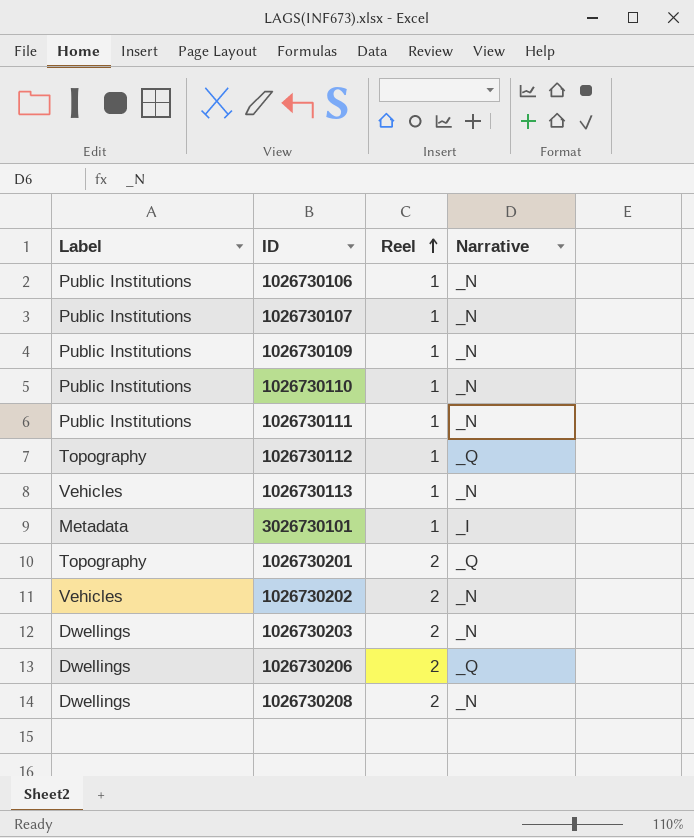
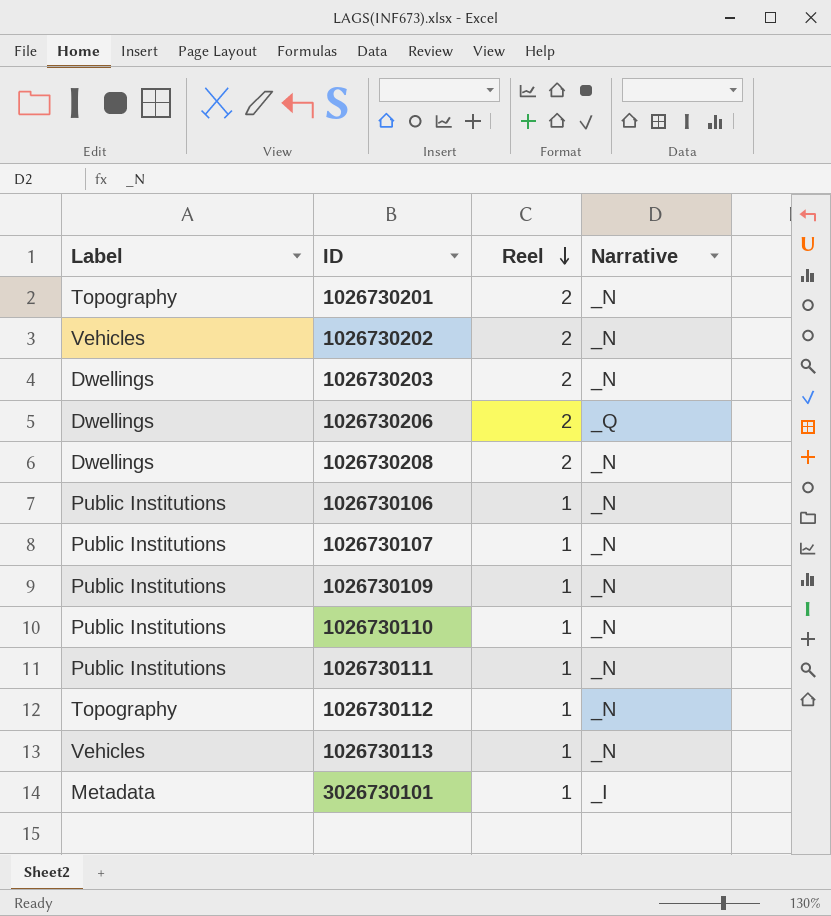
row order: Reel ascending -> Reel descending
1026730201 | Narrative: _Q -> _N
1026730112 | Narrative: _Q -> _N

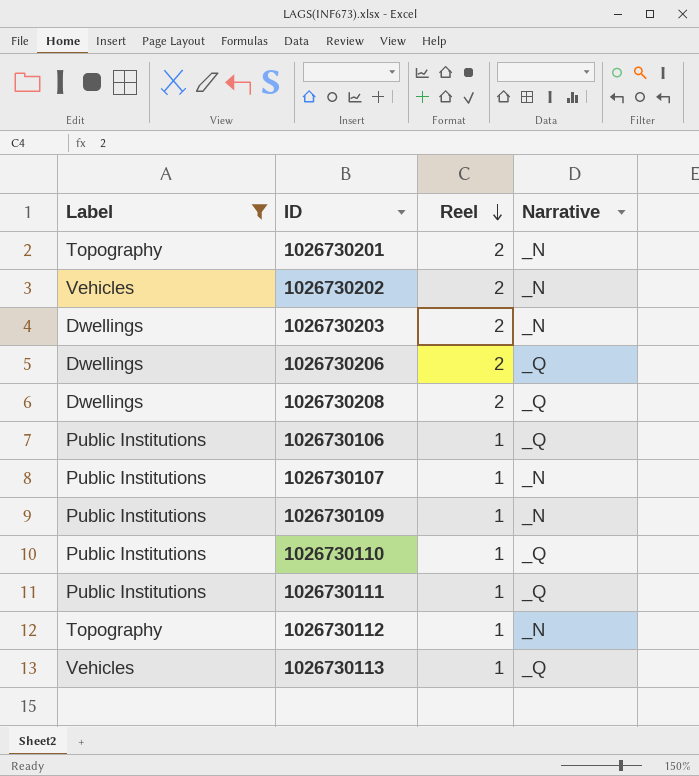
filter: none -> Label != Metadata
1026730208 | Narrative: _N -> _Q
1026730106 | Narrative: _N -> _Q
1026730110 | Narrative: _N -> _Q
1026730111 | Narrative: _N -> _Q
1026730113 | Narrative: _N -> _Q

